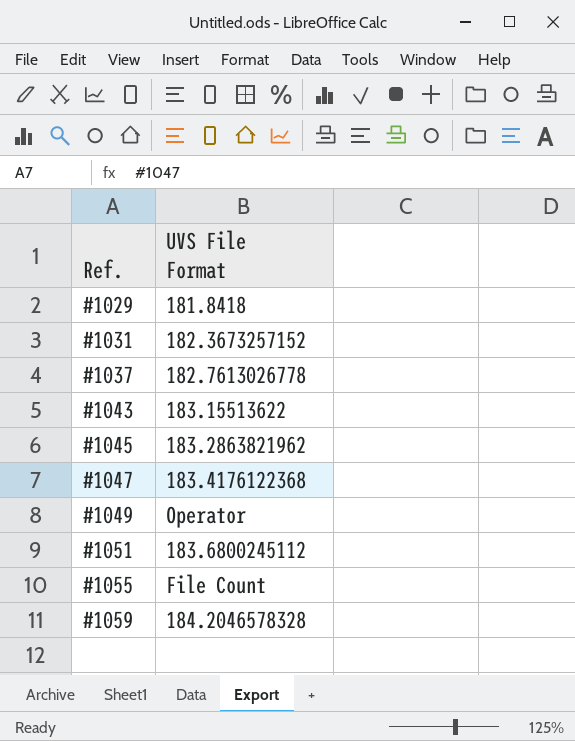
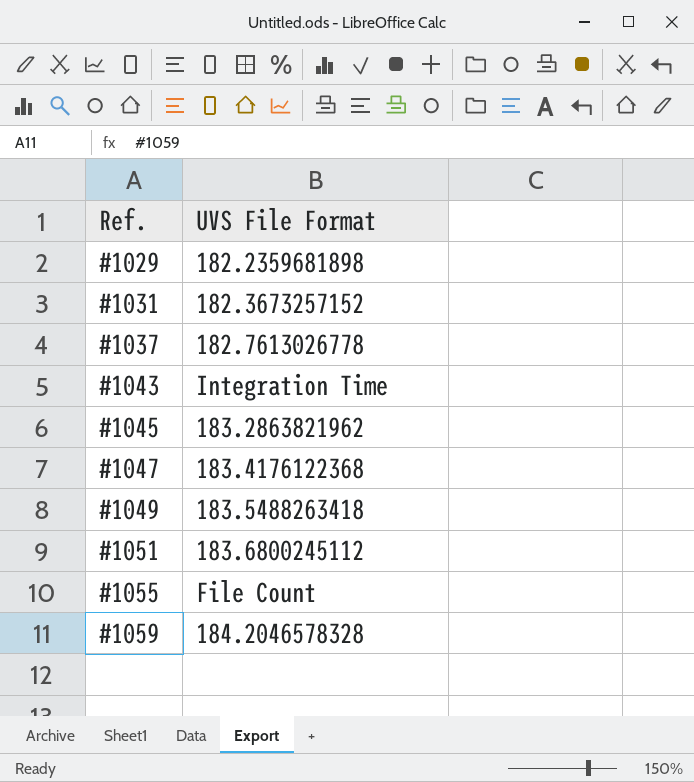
#1029 | UVS File Format: 181.8418 -> 182.2359681898
#1043 | UVS File Format: 183.15513622 -> Integration Time
#1049 | UVS File Format: Operator -> 183.5488263418

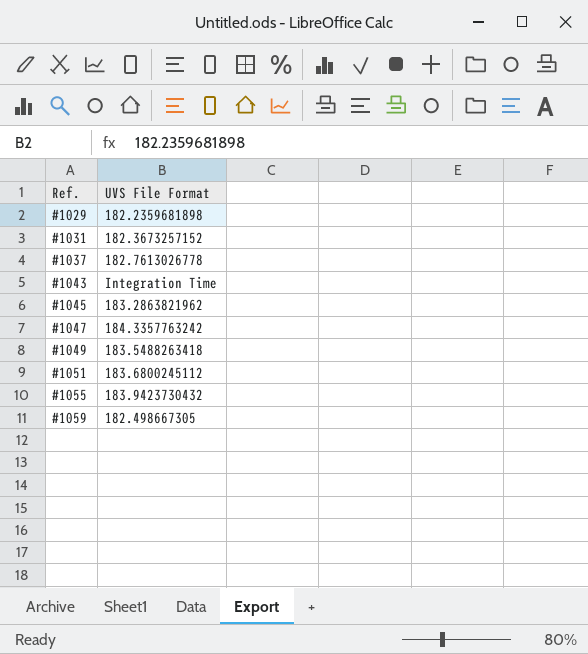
#1047 | UVS File Format: 183.4176122368 -> 184.3357763242
#1055 | UVS File Format: File Count -> 183.9423730432
#1059 | UVS File Format: 184.2046578328 -> 182.498667305

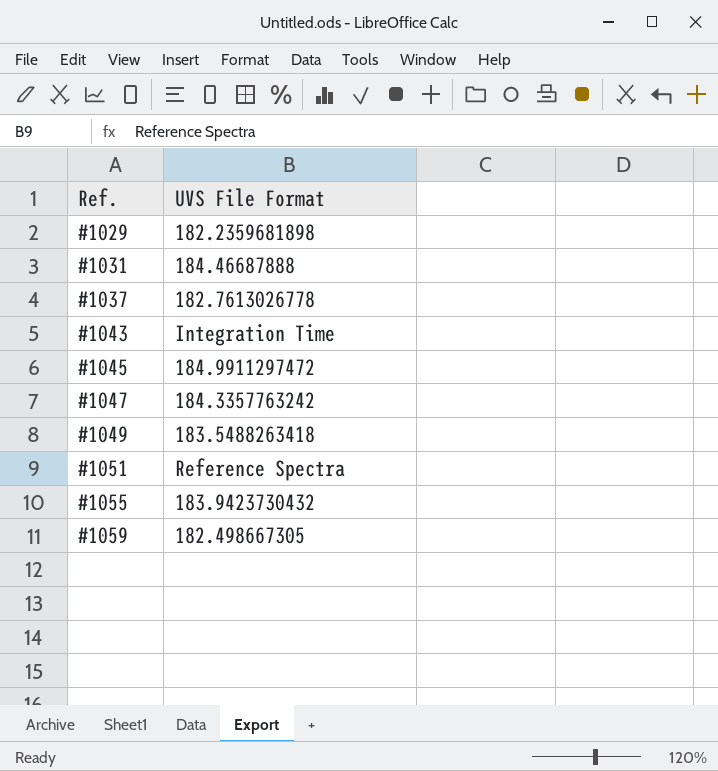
#1031 | UVS File Format: 182.3673257152 -> 184.46687888
#1045 | UVS File Format: 183.2863821962 -> 184.9911297472
#1051 | UVS File Format: 183.6800245112 -> Reference Spectra

